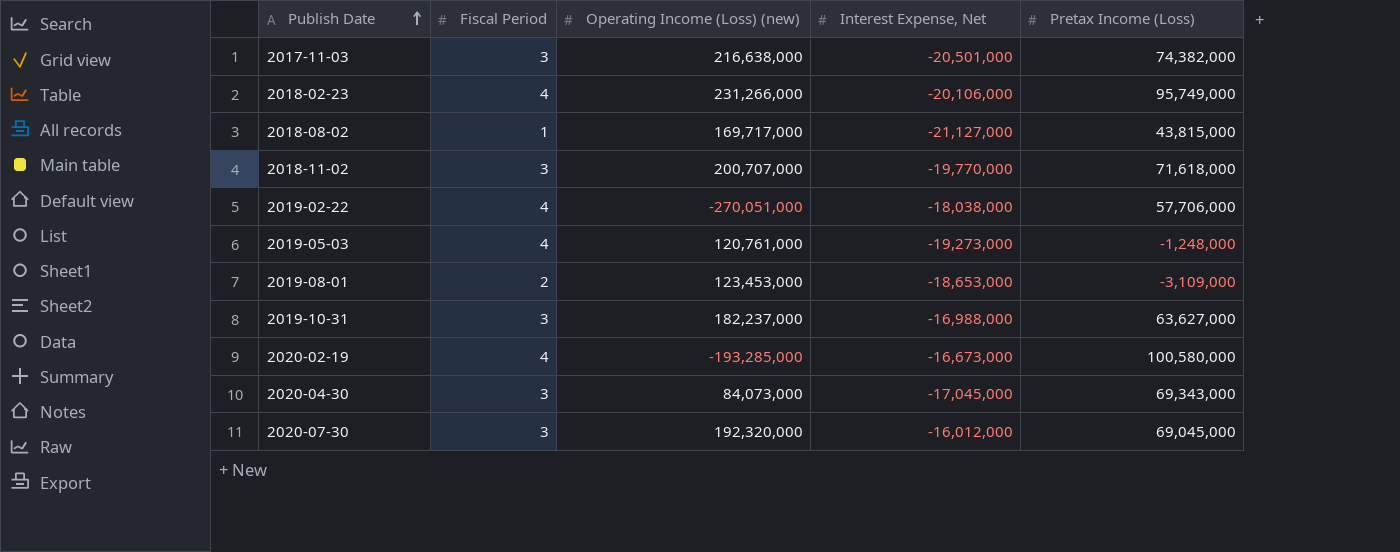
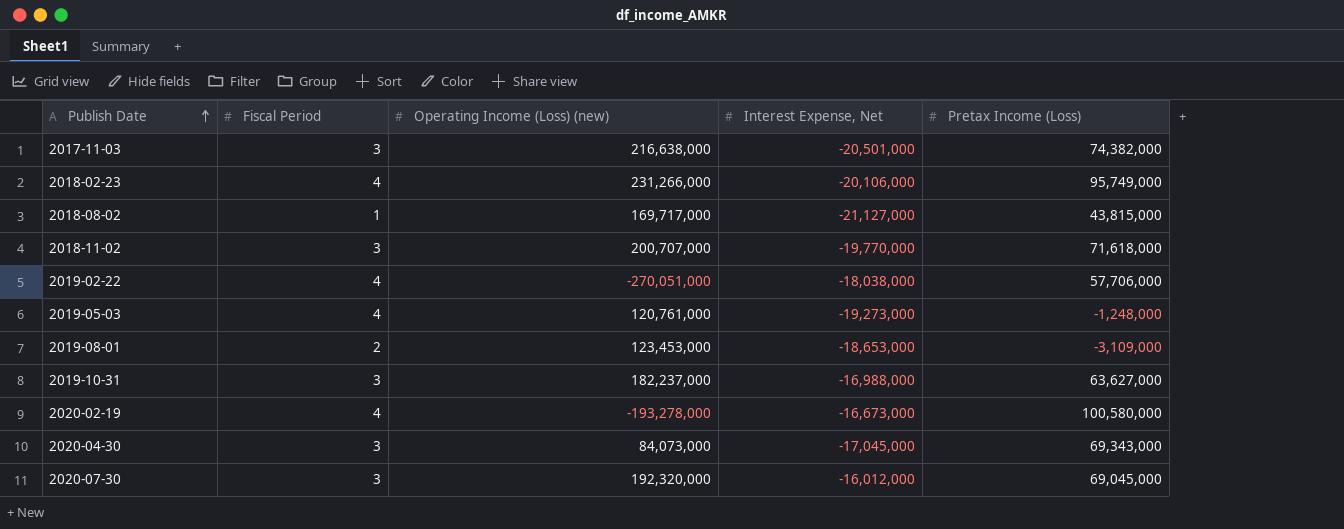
2020-02-19 | Operating Income (Loss) (new): -193,285,000 -> -193,278,000

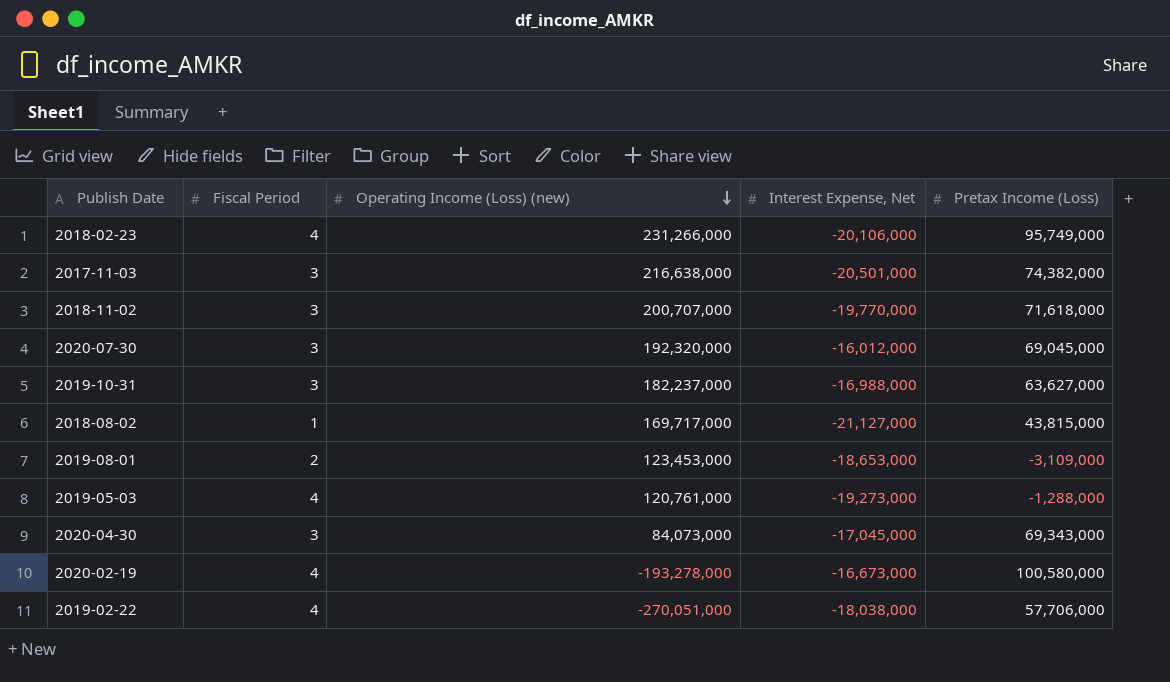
row order: Publish Date ascending -> Operating Income (Loss) (new) descending
2019-05-03 | Pretax Income (Loss): -1,248,000 -> -1,288,000

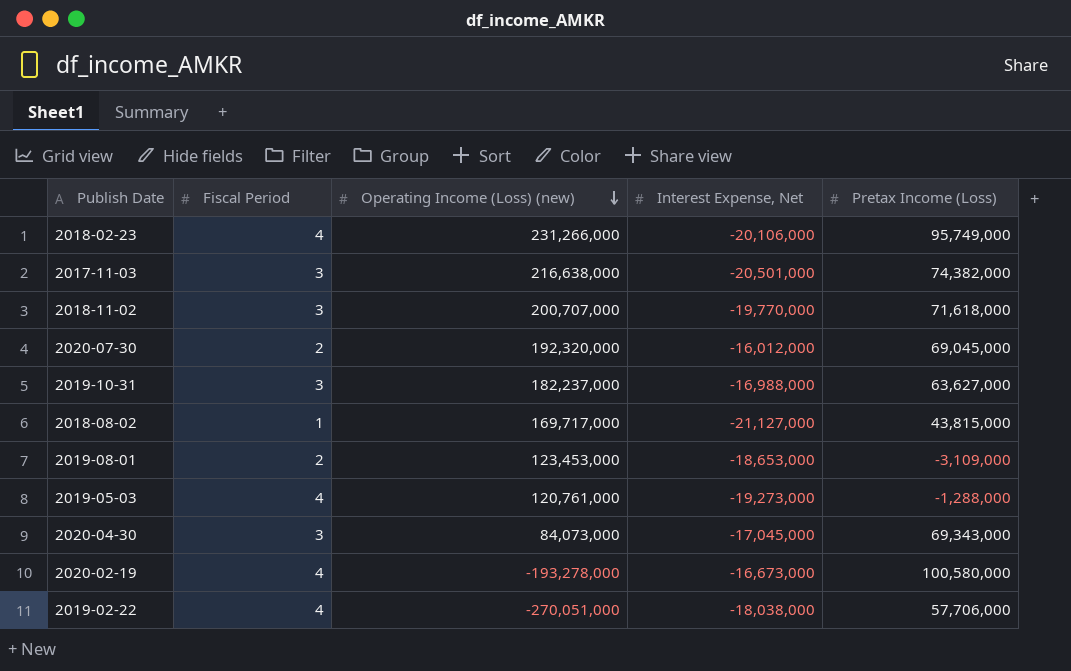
2020-07-30 | Fiscal Period: 3 -> 2

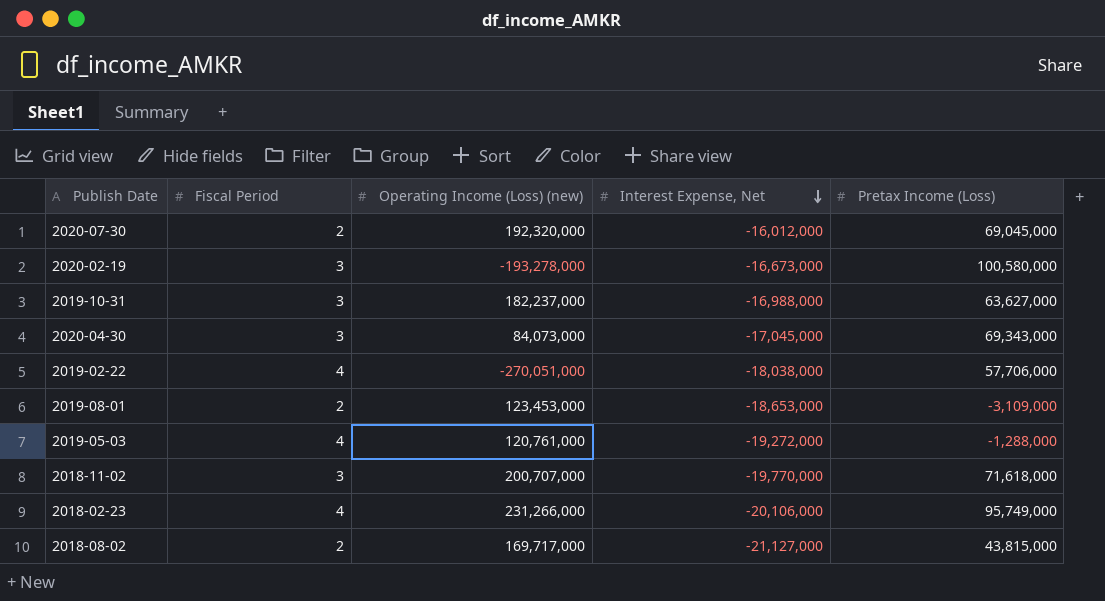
row order: Operating Income (Loss) (new) descending -> Interest Expense, Net descending
row 2017-11-03: 3 | 216,638,000 | -20,501,000 | 74,382,000 -> none
2020-02-19 | Fiscal Period: 4 -> 3
2019-05-03 | Interest Expense, Net: -19,273,000 -> -19,272,000
2018-08-02 | Fiscal Period: 1 -> 2

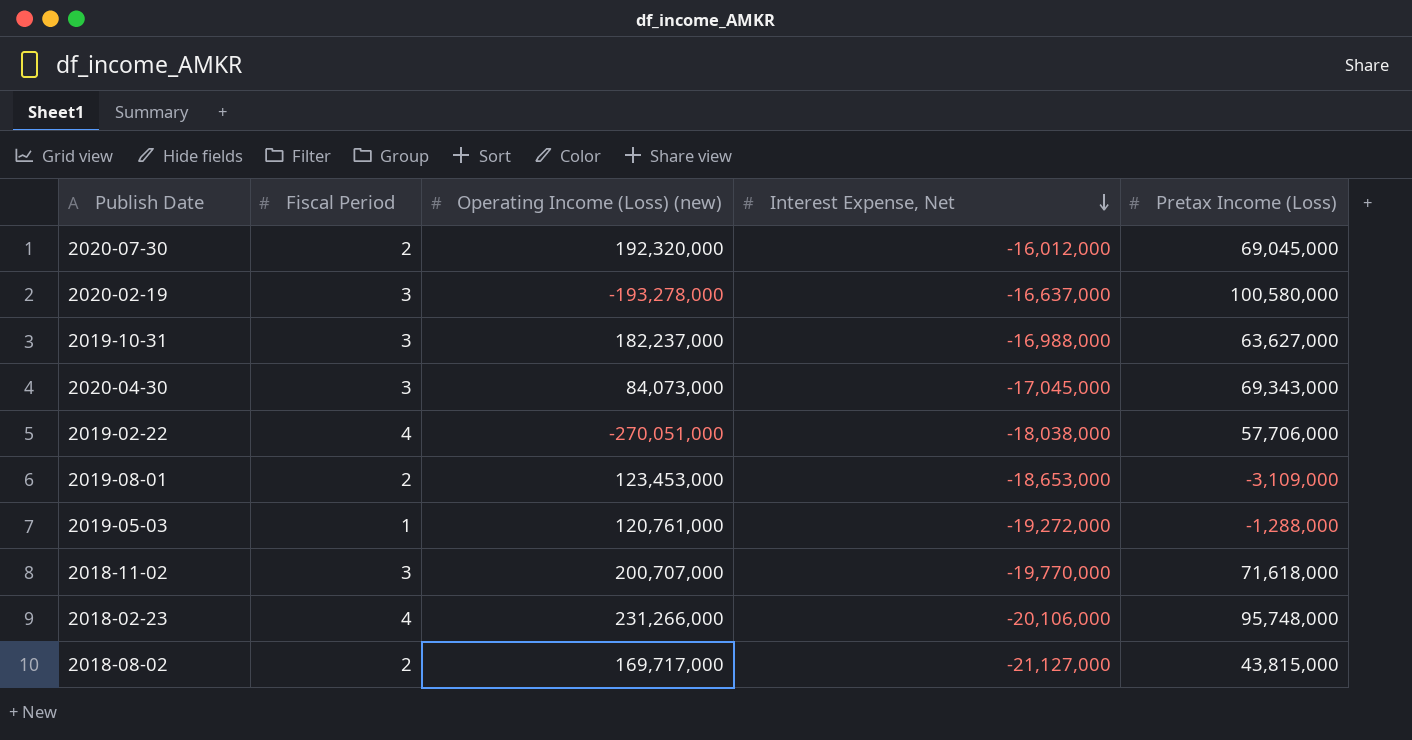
2020-02-19 | Interest Expense, Net: -16,673,000 -> -16,637,000
2019-05-03 | Fiscal Period: 4 -> 1
2018-02-23 | Pretax Income (Loss): 95,749,000 -> 95,748,000

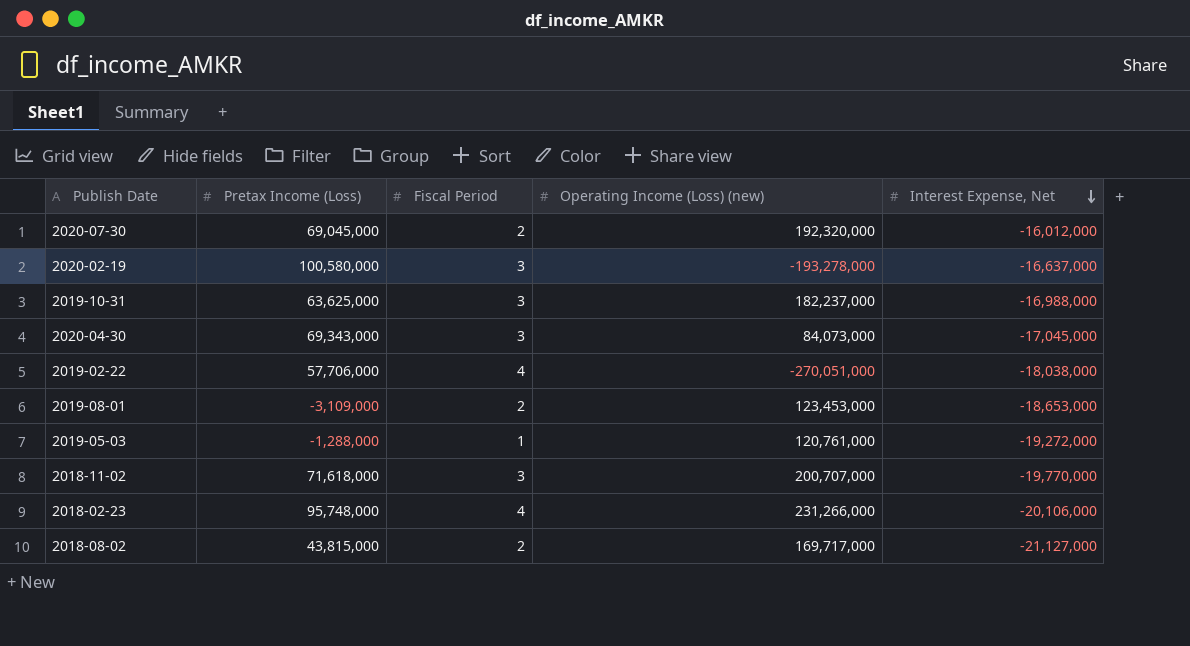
column Pretax Income (Loss) | position: 5 -> 2
2019-10-31 | Pretax Income (Loss): 63,627,000 -> 63,625,000

